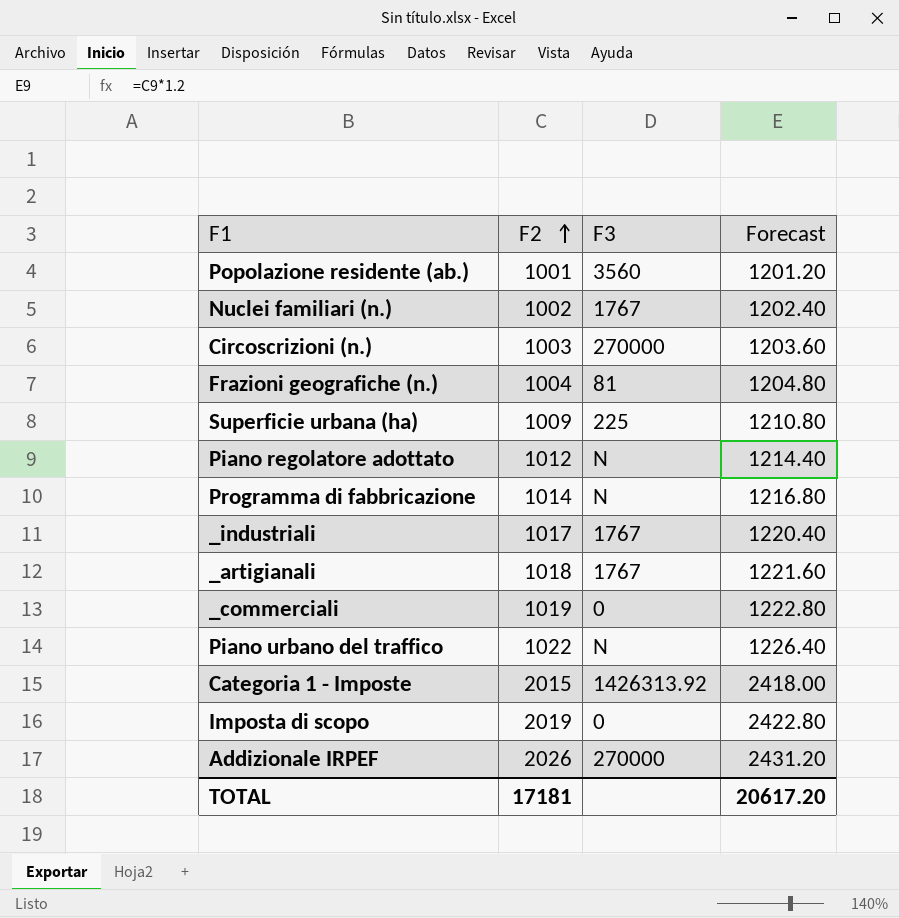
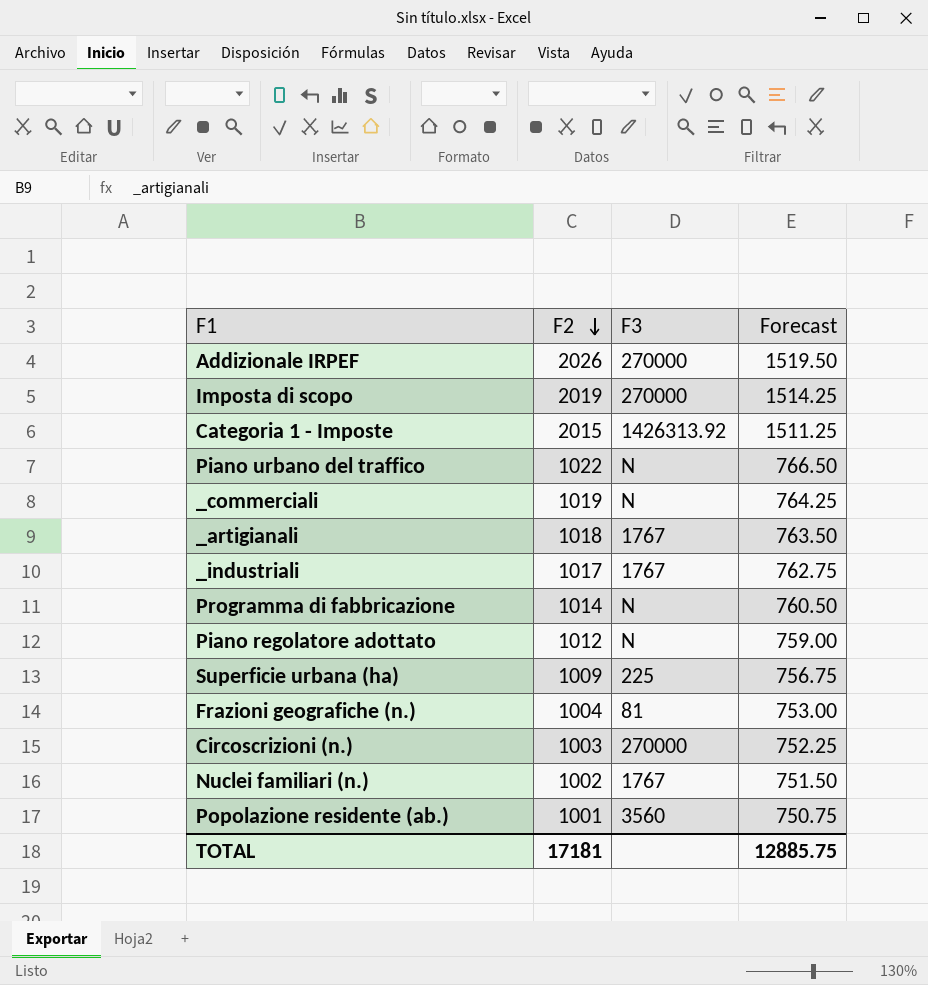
row order: F2 ascending -> F2 descending
column Forecast | formula: [F2] * 1.2 -> [F2] * 0.75
Imposta di scopo | F3: 0 -> 270000
_commerciali | F3: 0 -> N
TOTAL | Forecast: 20617.20 -> 12885.75

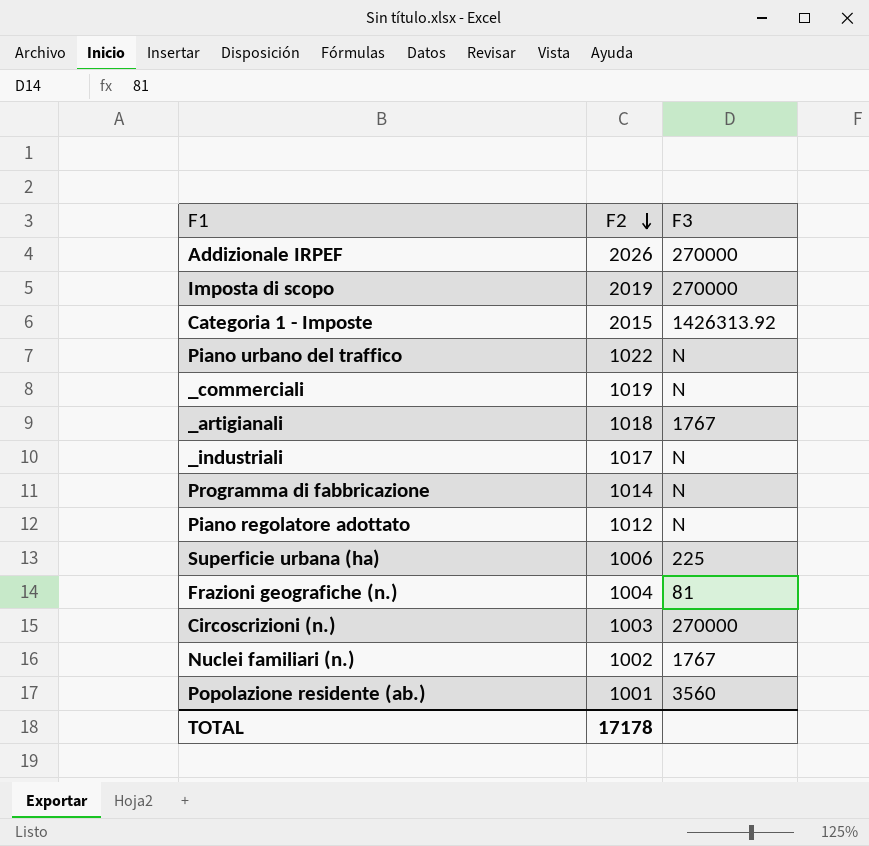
column Forecast | formula: [F2] * 0.75 -> none
_industriali | F3: 1767 -> N
Superficie urbana (ha) | F2: 1009 -> 1006
TOTAL | F2: 17181 -> 17178

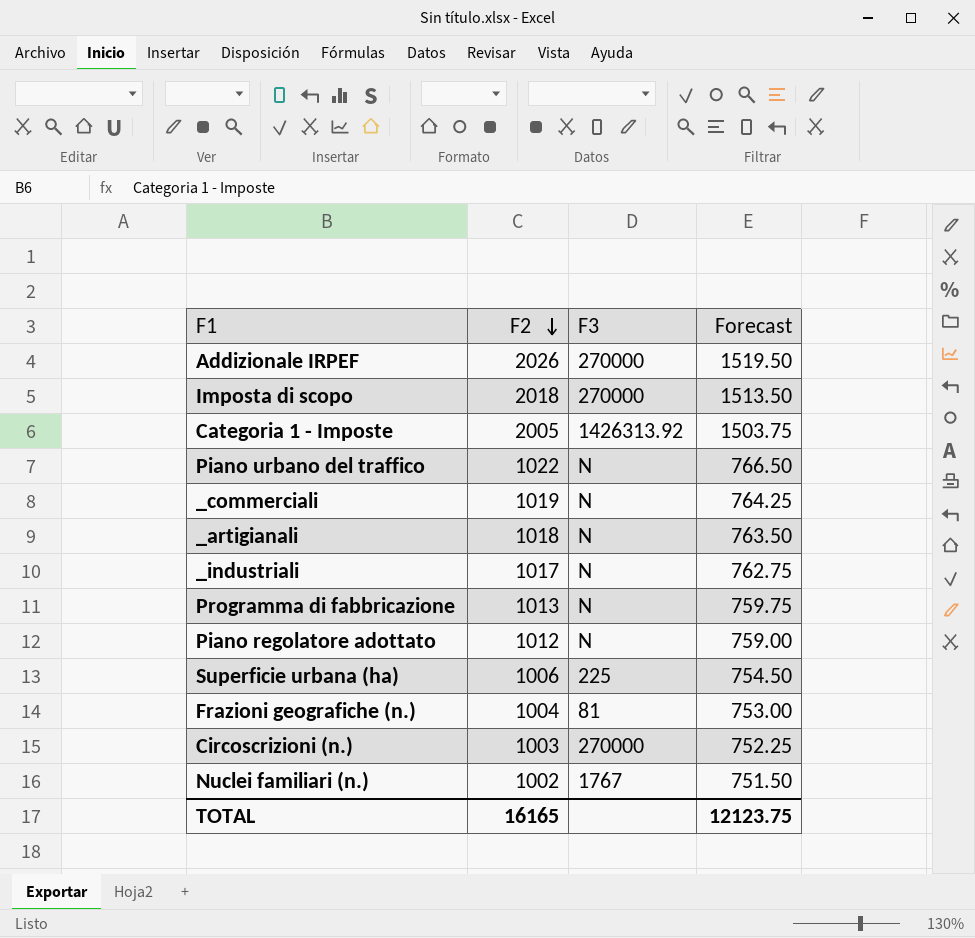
column Forecast | formula: none -> [F2] * 0.75
row Popolazione residente (ab.): 1001 | 3560 -> none
Imposta di scopo | F2: 2019 -> 2018
Categoria 1 - Imposte | F2: 2015 -> 2005
_artigianali | F3: 1767 -> N
Programma di fabbricazione | F2: 1014 -> 1013
TOTAL | F2: 17178 -> 16165

